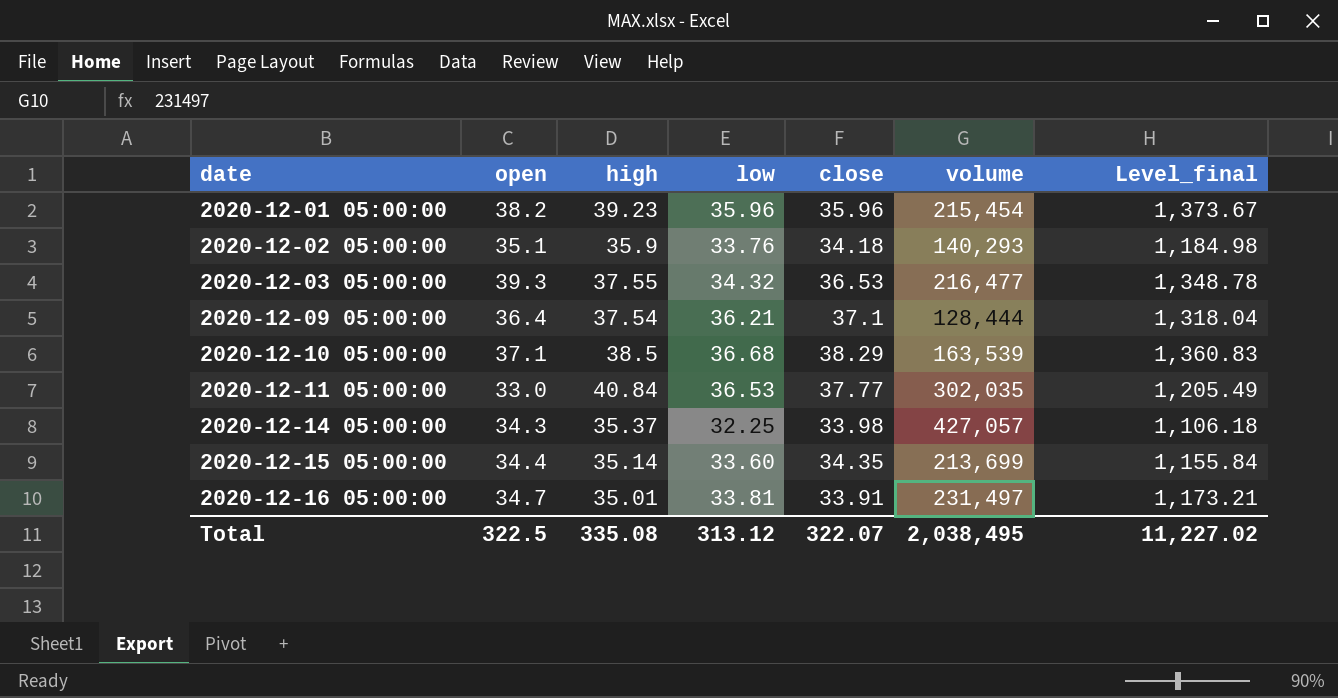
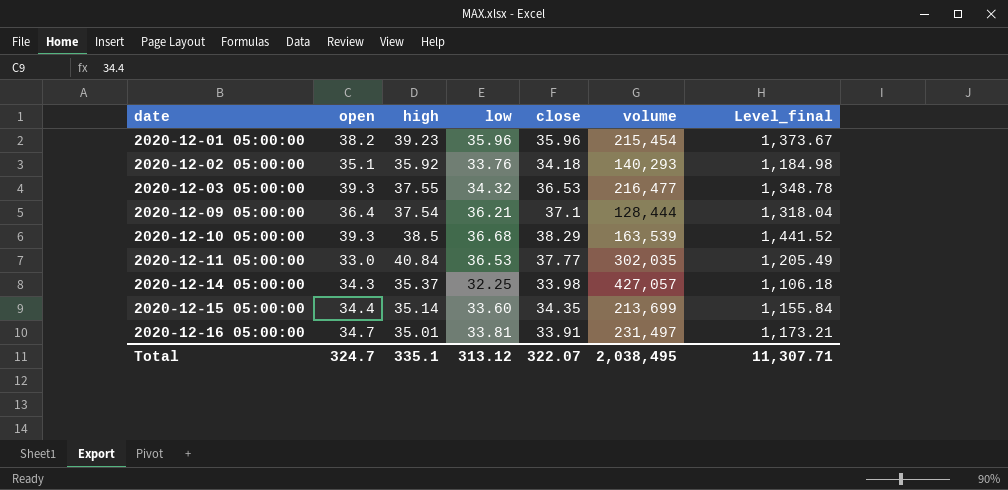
2020-12-02 05:00:00 | high: 35.9 -> 35.92
2020-12-10 05:00:00 | open: 37.1 -> 39.3
2020-12-10 05:00:00 | Level_final: 1,360.83 -> 1,441.52
Total | open: 322.5 -> 324.7
Total | high: 335.08 -> 335.1
Total | Level_final: 11,227.02 -> 11,307.71

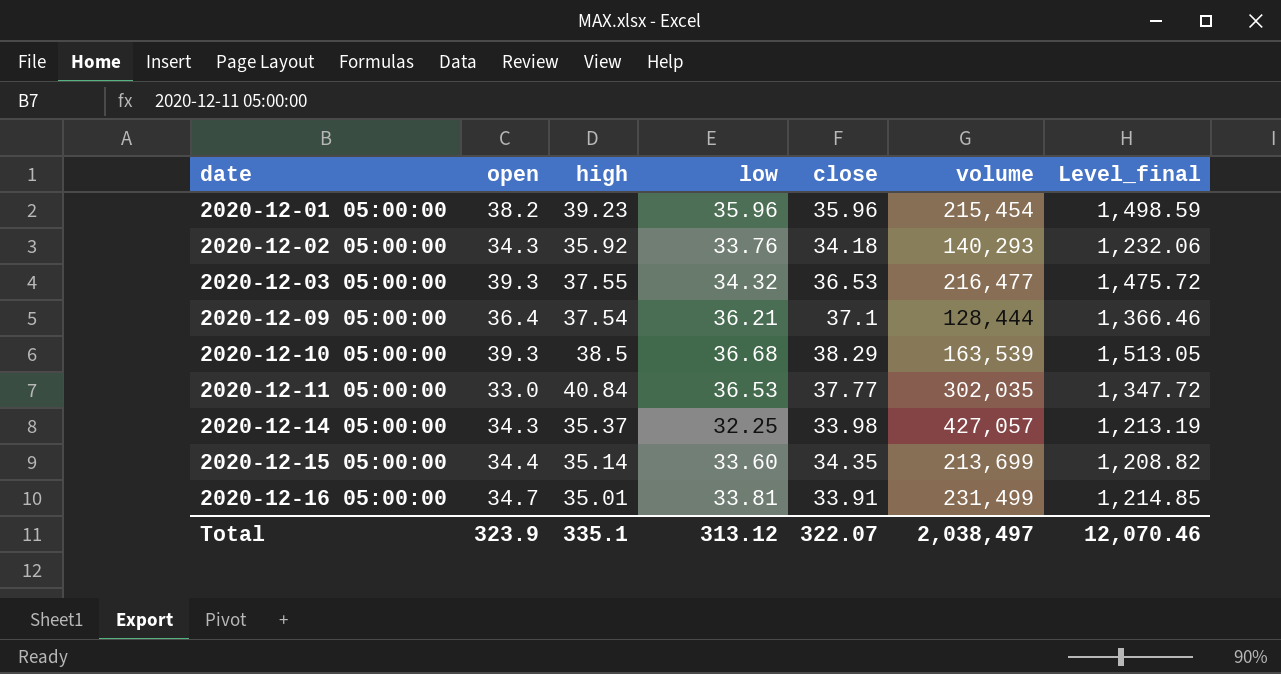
column Level_final | formula: [open] * [low] -> [open] * [high]
2020-12-02 05:00:00 | open: 35.1 -> 34.3
2020-12-16 05:00:00 | volume: 231,497 -> 231,499
Total | open: 324.7 -> 323.9
Total | volume: 2,038,495 -> 2,038,497
Total | Level_final: 11,307.71 -> 12,070.46

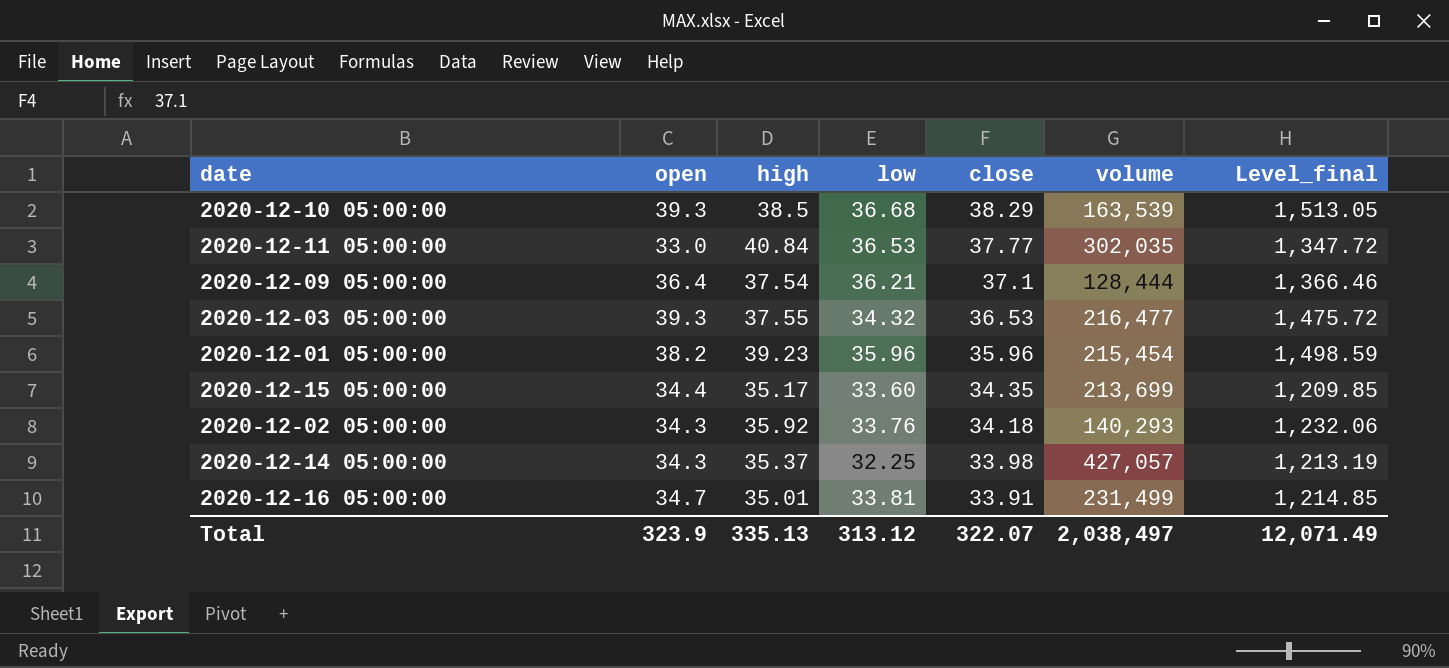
row order: date ascending -> close descending
2020-12-15 05:00:00 | high: 35.14 -> 35.17
2020-12-15 05:00:00 | Level_final: 1,208.82 -> 1,209.85
Total | high: 335.1 -> 335.13
Total | Level_final: 12,070.46 -> 12,071.49

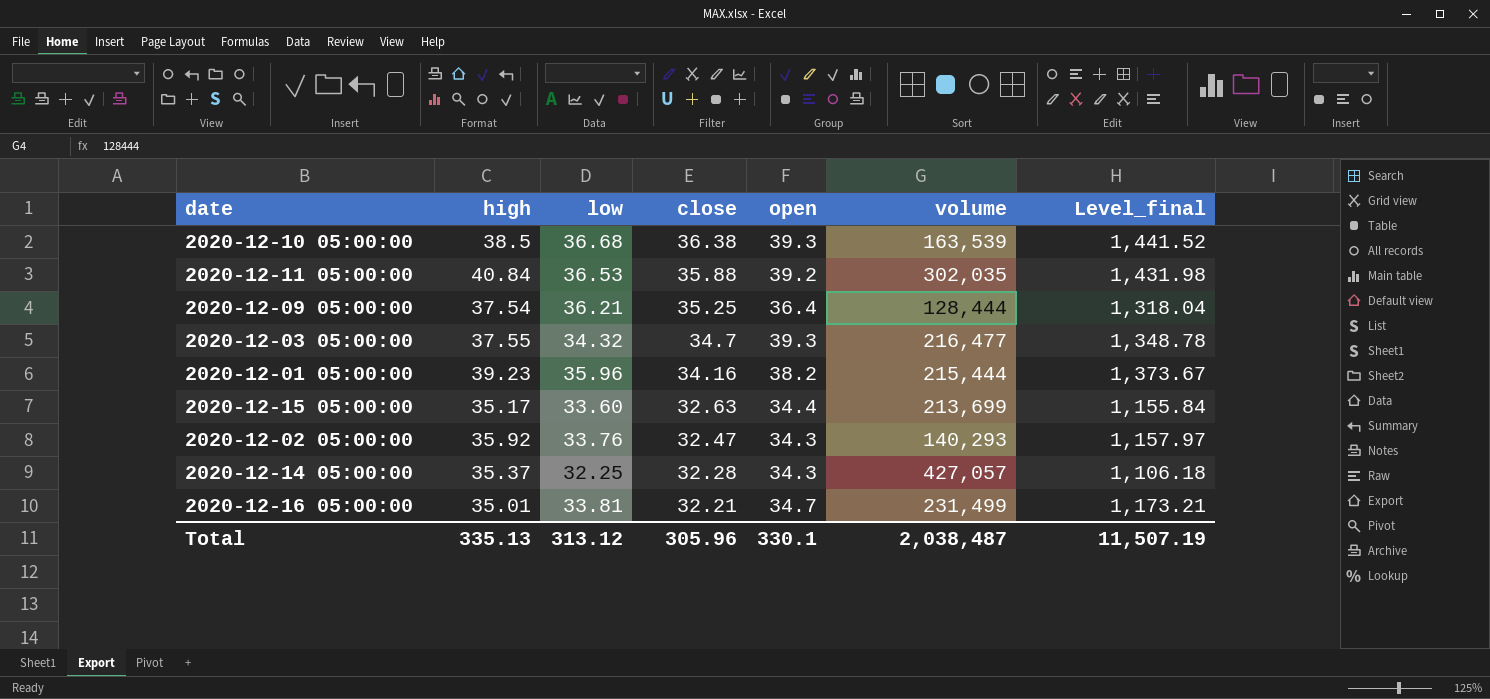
column open | position: 2 -> 5
column Level_final | formula: [open] * [high] -> [low] * [open]
2020-12-10 05:00:00 | close: 38.29 -> 36.38
2020-12-11 05:00:00 | close: 37.77 -> 35.88
2020-12-11 05:00:00 | open: 33.0 -> 39.2
2020-12-09 05:00:00 | close: 37.1 -> 35.25
2020-12-03 05:00:00 | close: 36.53 -> 34.7
2020-12-01 05:00:00 | close: 35.96 -> 34.16
2020-12-01 05:00:00 | volume: 215,454 -> 215,444
2020-12-15 05:00:00 | close: 34.35 -> 32.63
2020-12-02 05:00:00 | close: 34.18 -> 32.47
2020-12-14 05:00:00 | close: 33.98 -> 32.28
2020-12-16 05:00:00 | close: 33.91 -> 32.21
Total | close: 322.07 -> 305.96
Total | open: 323.9 -> 330.1
Total | volume: 2,038,497 -> 2,038,487
Total | Level_final: 12,071.49 -> 11,507.19

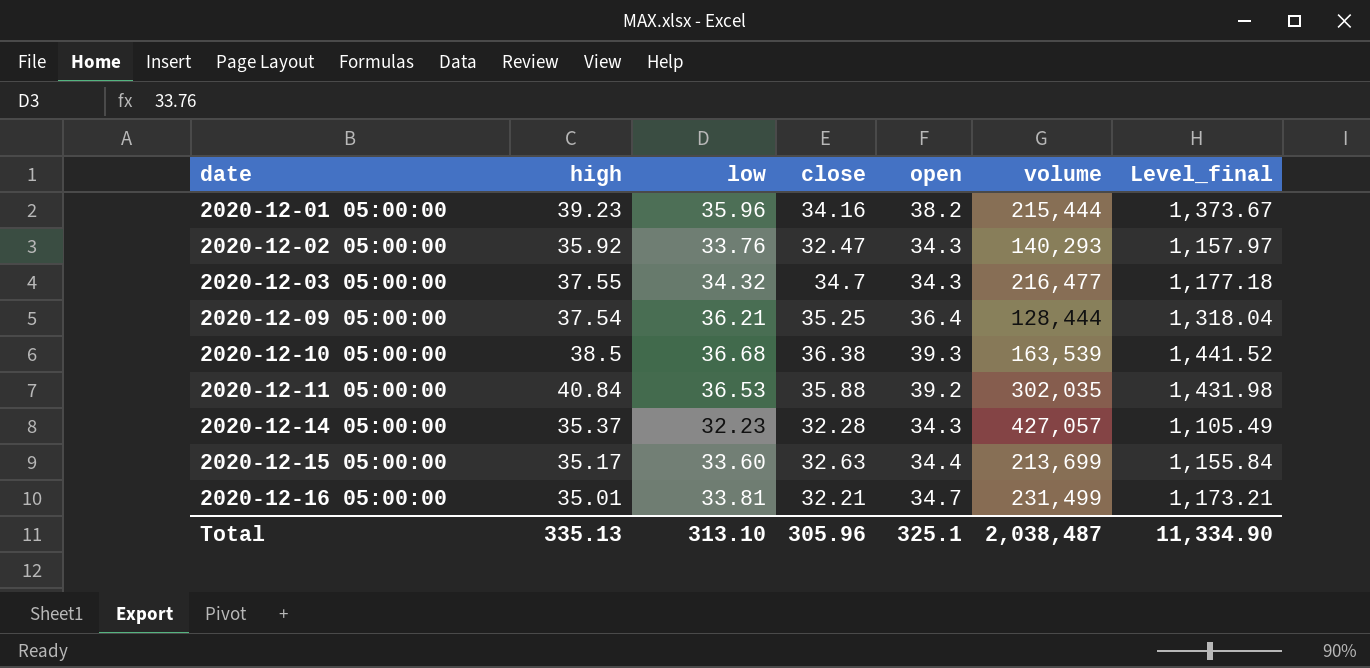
row order: close descending -> date ascending
2020-12-03 05:00:00 | open: 39.3 -> 34.3
2020-12-03 05:00:00 | Level_final: 1,348.78 -> 1,177.18
2020-12-14 05:00:00 | low: 32.25 -> 32.23
2020-12-14 05:00:00 | Level_final: 1,106.18 -> 1,105.49
Total | low: 313.12 -> 313.10
Total | open: 330.1 -> 325.1
Total | Level_final: 11,507.19 -> 11,334.90

